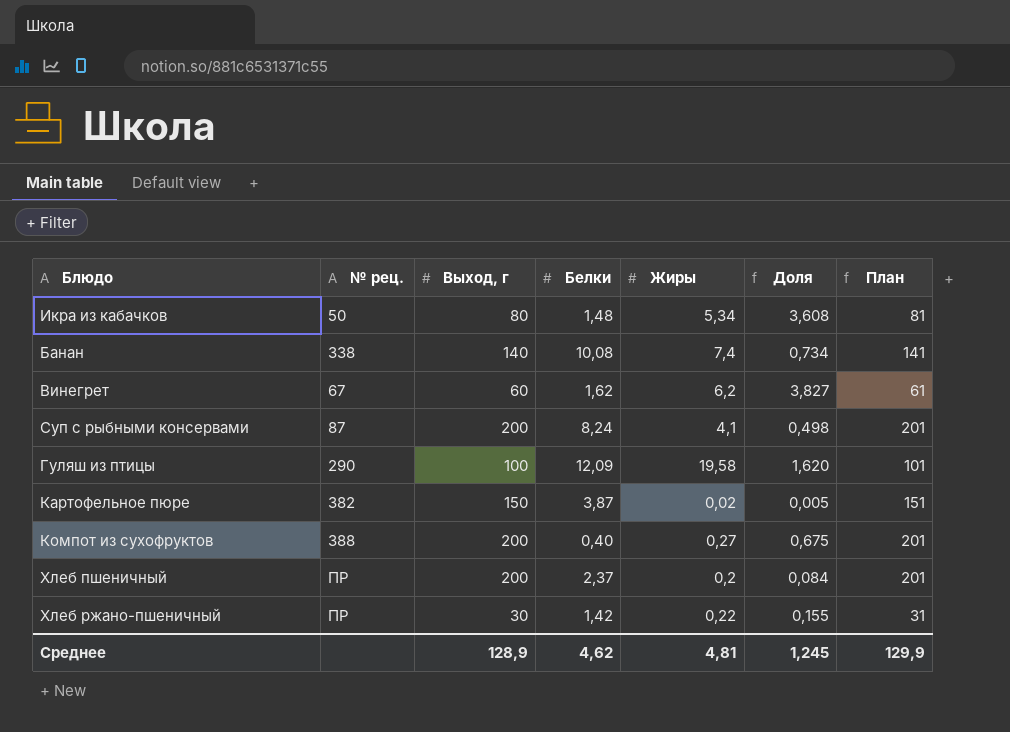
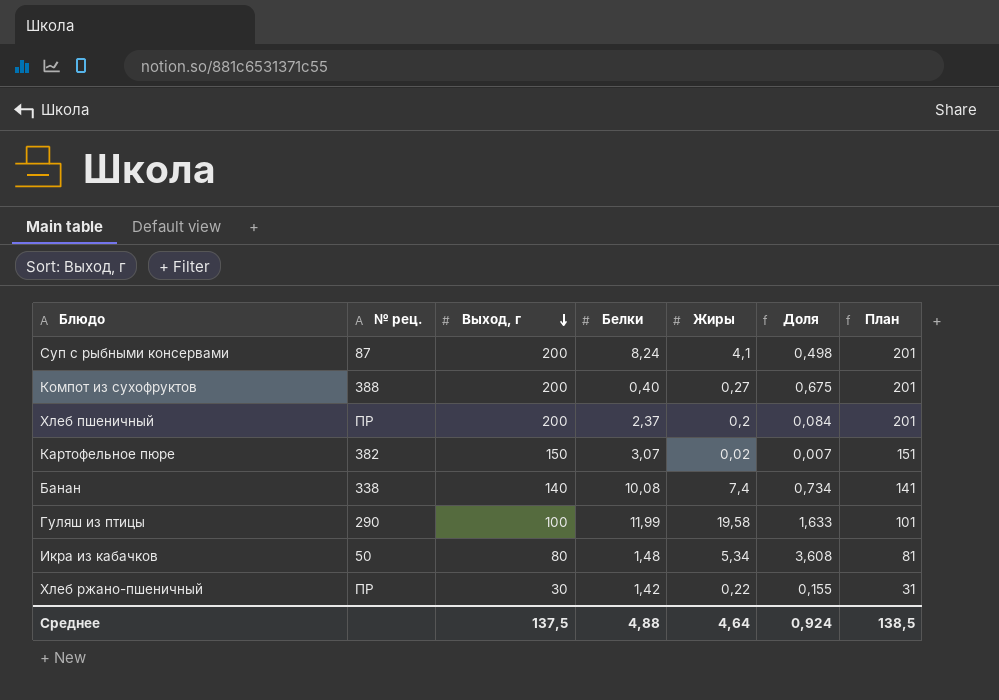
row order: none -> Выход, г descending
row Винегрет: 67 | 60 | 1,62 | 6,2 | 3,827 | 61 -> none
Картофельное пюре | Белки: 3,87 -> 3,07
Картофельное пюре | Доля: 0,005 -> 0,007
Гуляш из птицы | Белки: 12,09 -> 11,99
Гуляш из птицы | Доля: 1,620 -> 1,633
Среднее | Выход, г: 128,9 -> 137,5
Среднее | Белки: 4,62 -> 4,88
Среднее | Жиры: 4,81 -> 4,64
Среднее | Доля: 1,245 -> 0,924
Среднее | План: 129,9 -> 138,5

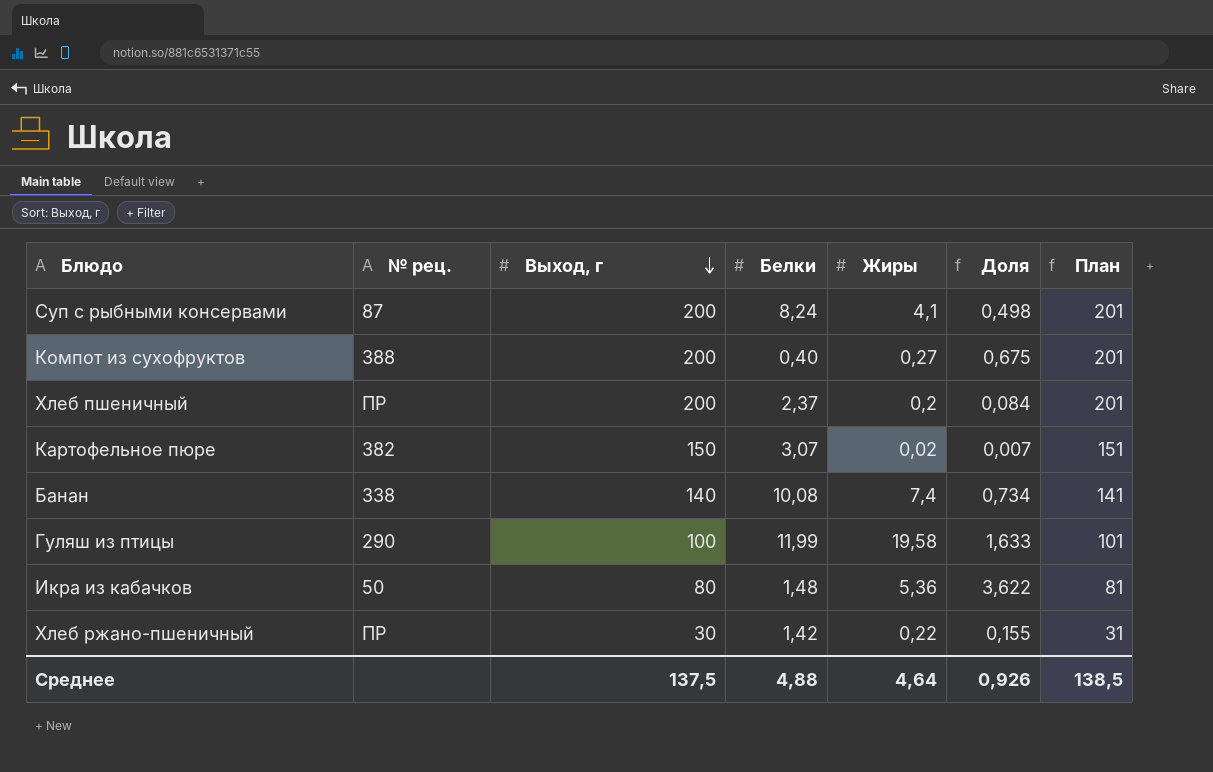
Икра из кабачков | Жиры: 5,34 -> 5,36
Икра из кабачков | Доля: 3,608 -> 3,622
Среднее | Доля: 0,924 -> 0,926

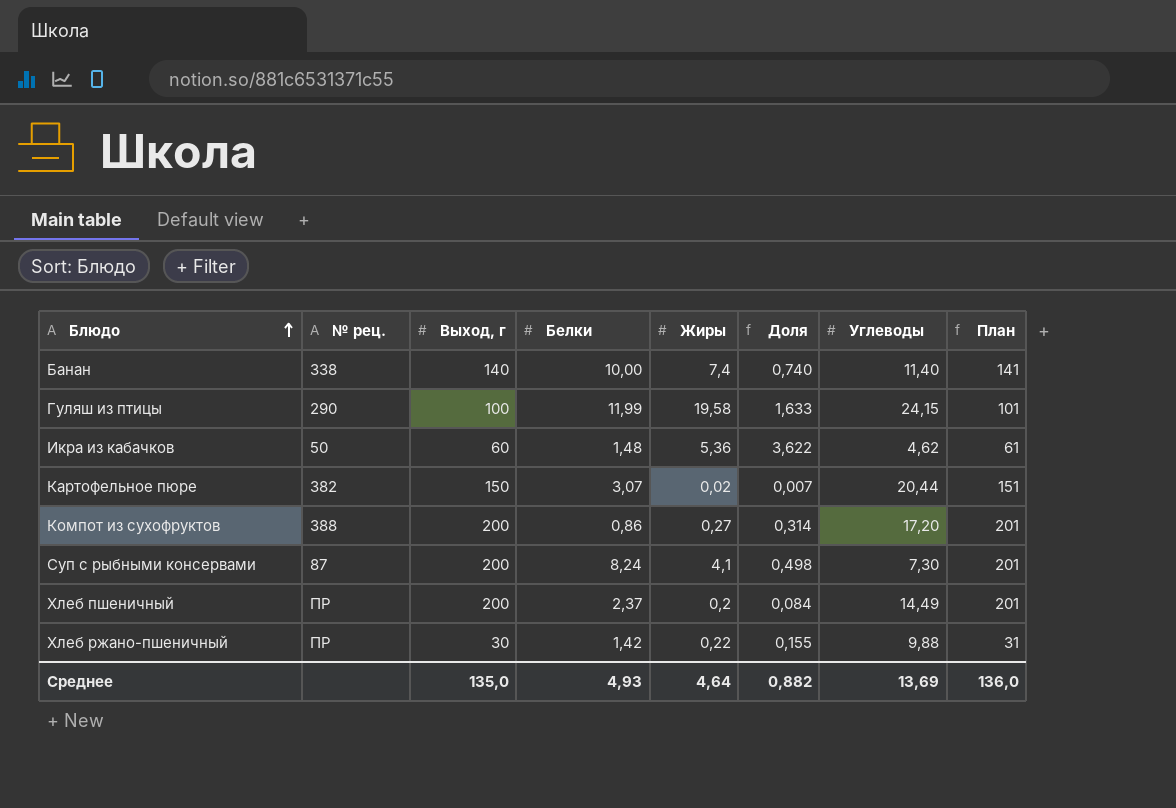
row order: Выход, г descending -> Блюдо ascending
column Углеводы | position: none -> 7
Банан | Белки: 10,08 -> 10,00
Банан | Доля: 0,734 -> 0,740
Икра из кабачков | Выход, г: 80 -> 60
Икра из кабачков | План: 81 -> 61
Компот из сухофруктов | Белки: 0,40 -> 0,86
Компот из сухофруктов | Доля: 0,675 -> 0,314
Среднее | Выход, г: 137,5 -> 135,0
Среднее | Белки: 4,88 -> 4,93
Среднее | Доля: 0,926 -> 0,882
Среднее | План: 138,5 -> 136,0

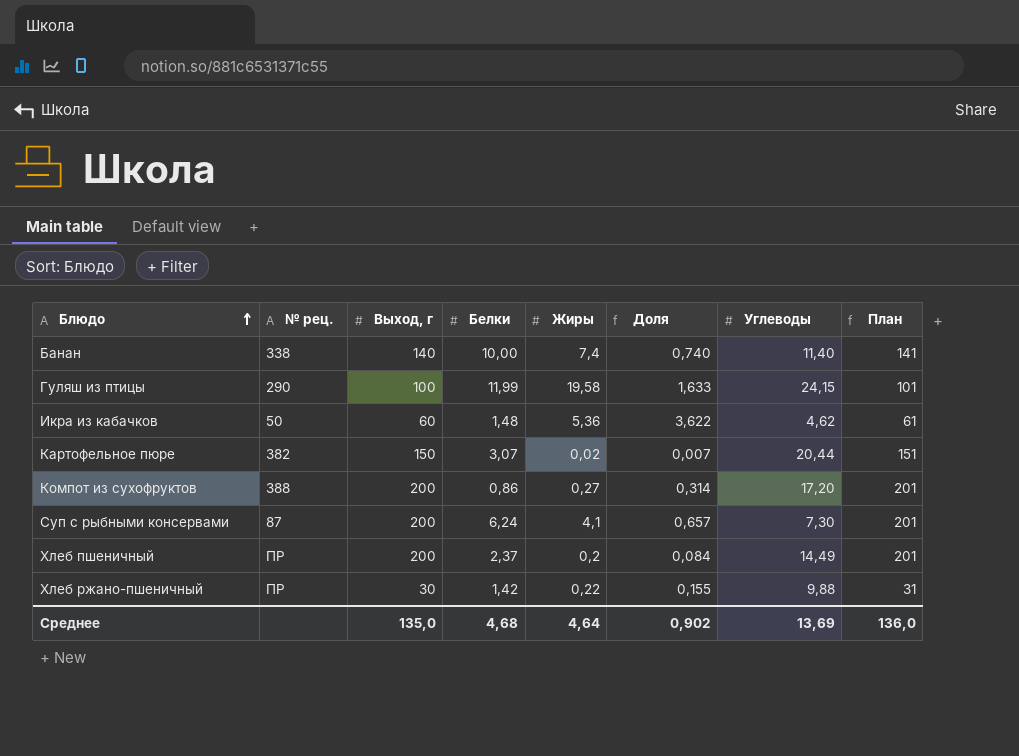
Суп с рыбными консервами | Белки: 8,24 -> 6,24
Суп с рыбными консервами | Доля: 0,498 -> 0,657
Среднее | Белки: 4,93 -> 4,68
Среднее | Доля: 0,882 -> 0,902

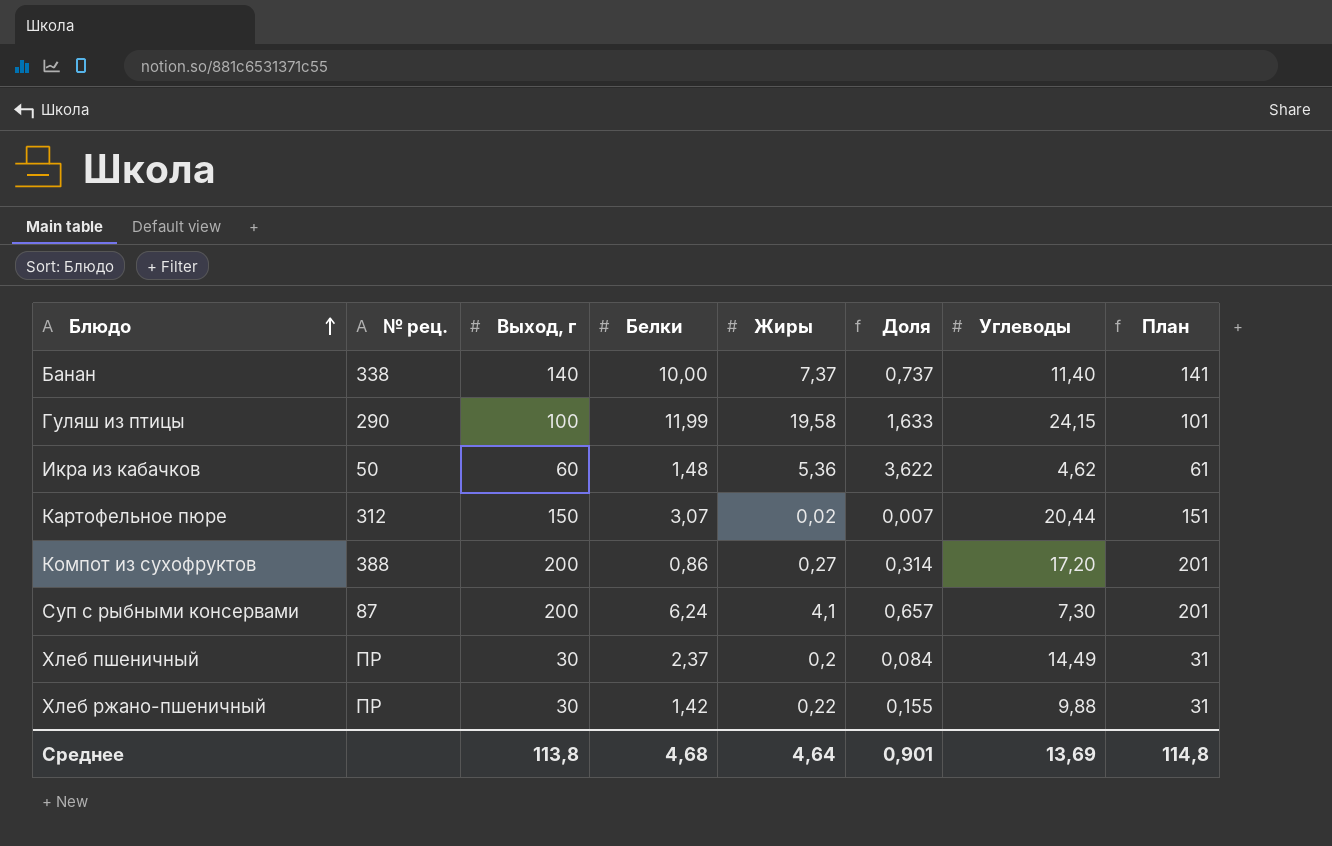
Банан | Жиры: 7,4 -> 7,37
Банан | Доля: 0,740 -> 0,737
Картофельное пюре | № рец.: 382 -> 312
Хлеб пшеничный | Выход, г: 200 -> 30
Хлеб пшеничный | План: 201 -> 31
Среднее | Выход, г: 135,0 -> 113,8
Среднее | Доля: 0,902 -> 0,901
Среднее | План: 136,0 -> 114,8

